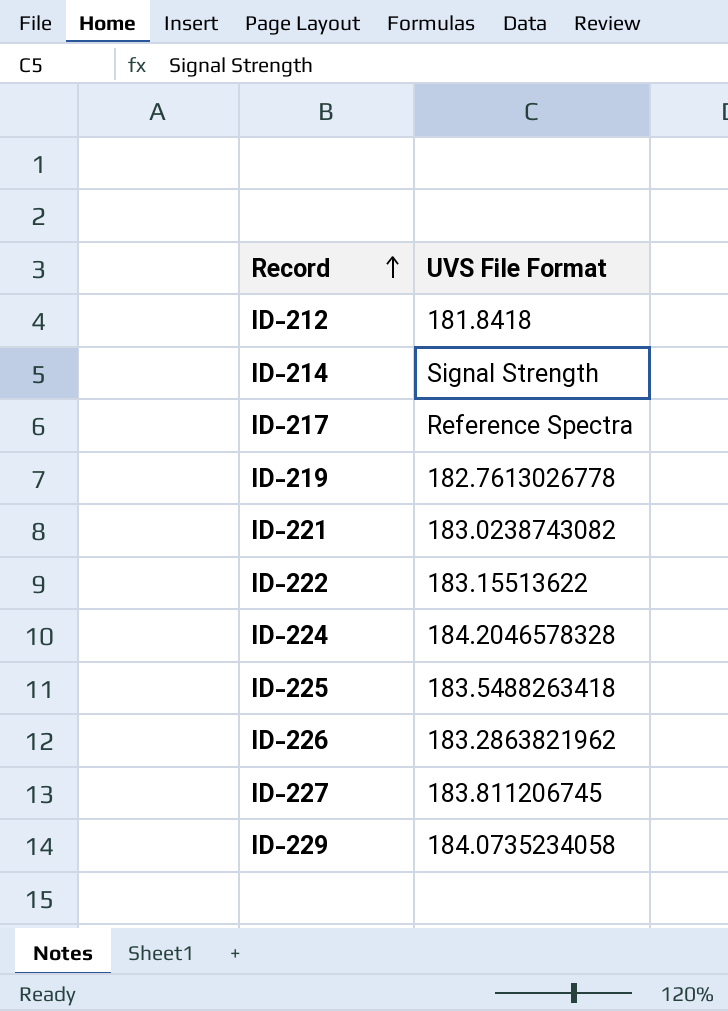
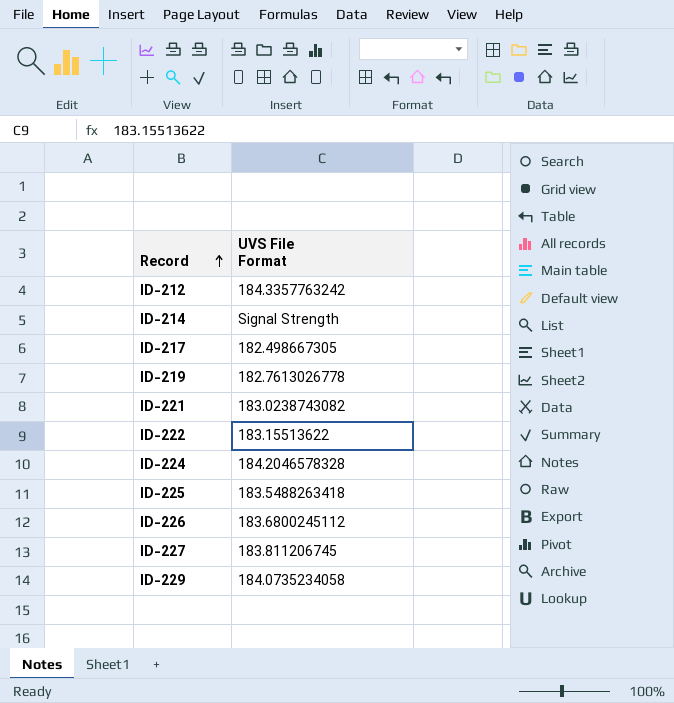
ID-212 | UVS File Format: 181.8418 -> 184.3357763242
ID-217 | UVS File Format: Reference Spectra -> 182.498667305
ID-226 | UVS File Format: 183.2863821962 -> 183.6800245112

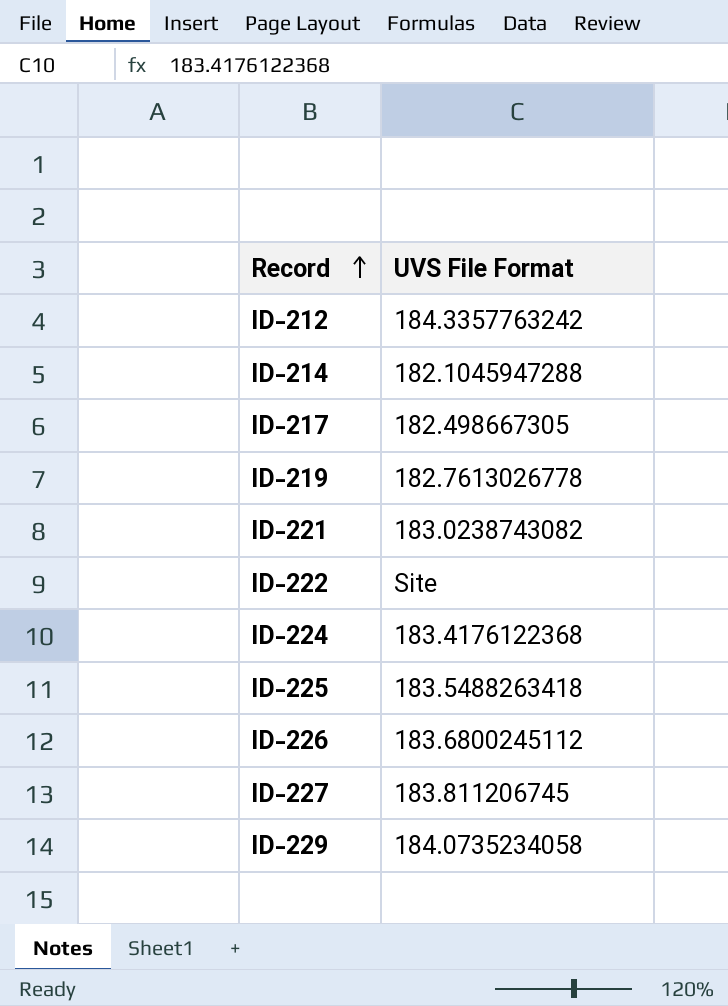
ID-214 | UVS File Format: Signal Strength -> 182.1045947288
ID-222 | UVS File Format: 183.15513622 -> Site
ID-224 | UVS File Format: 184.2046578328 -> 183.4176122368

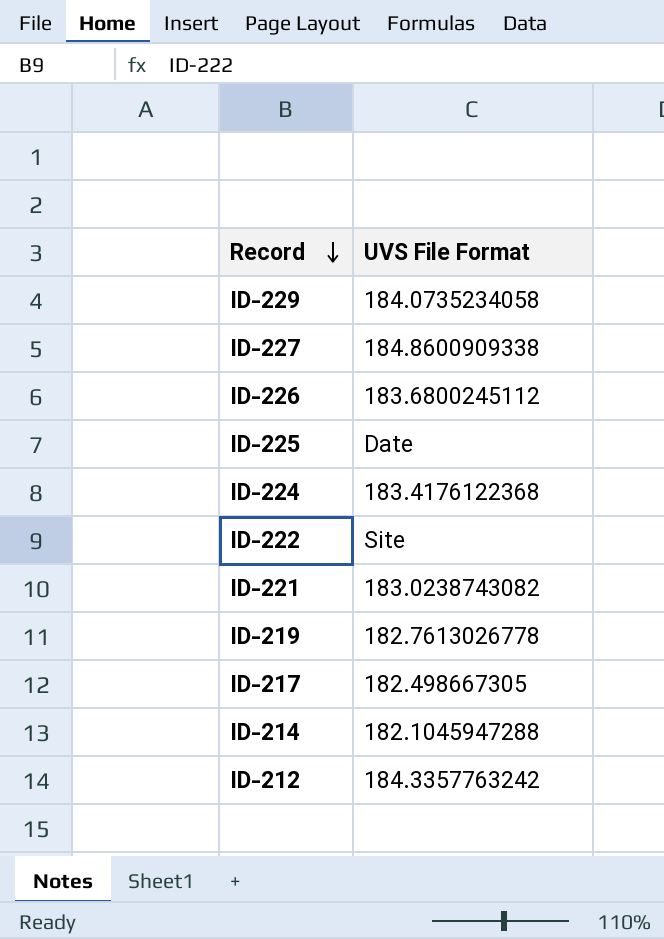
row order: Record ascending -> Record descending
ID-227 | UVS File Format: 183.811206745 -> 184.8600909338
ID-225 | UVS File Format: 183.5488263418 -> Date

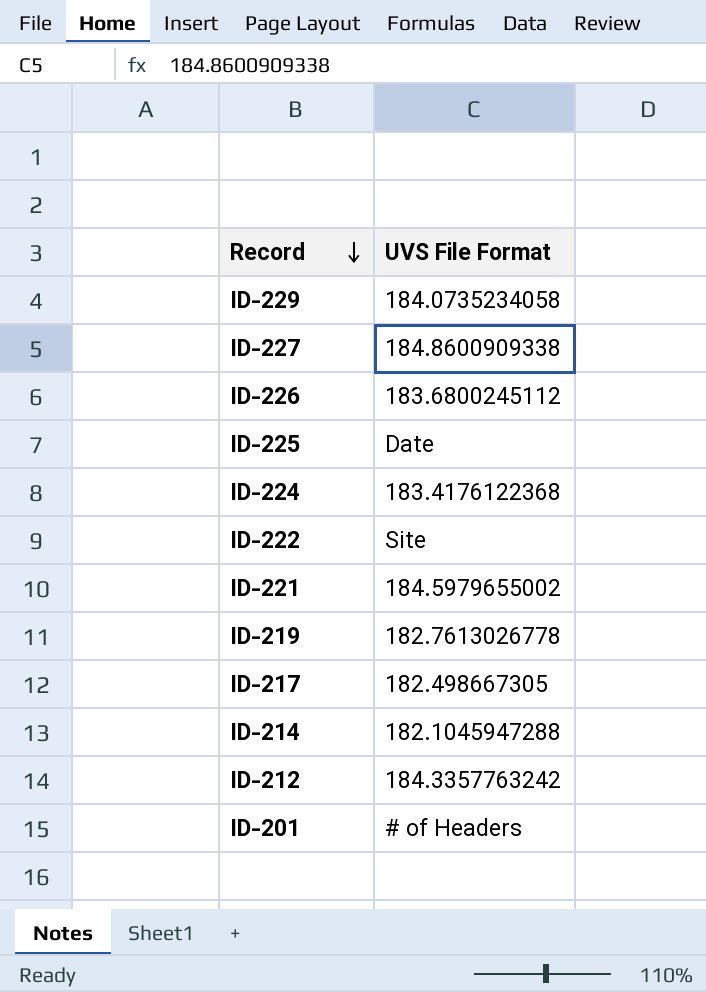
ID-221 | UVS File Format: 183.0238743082 -> 184.5979655002
row ID-201: none -> # of Headers

